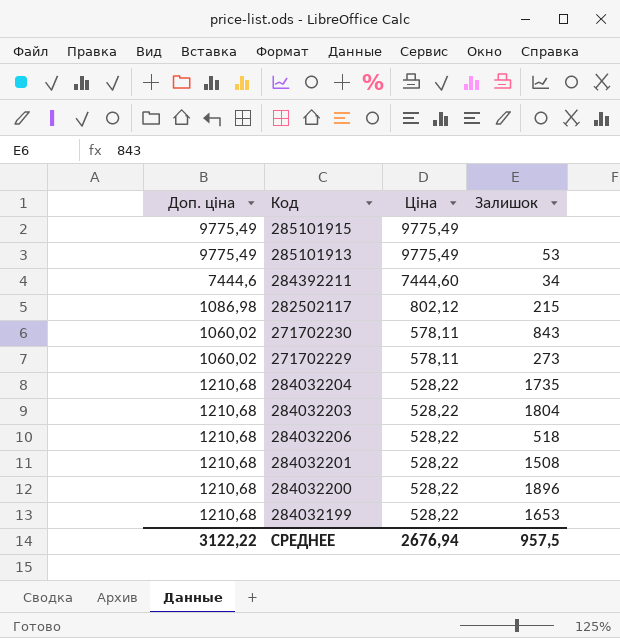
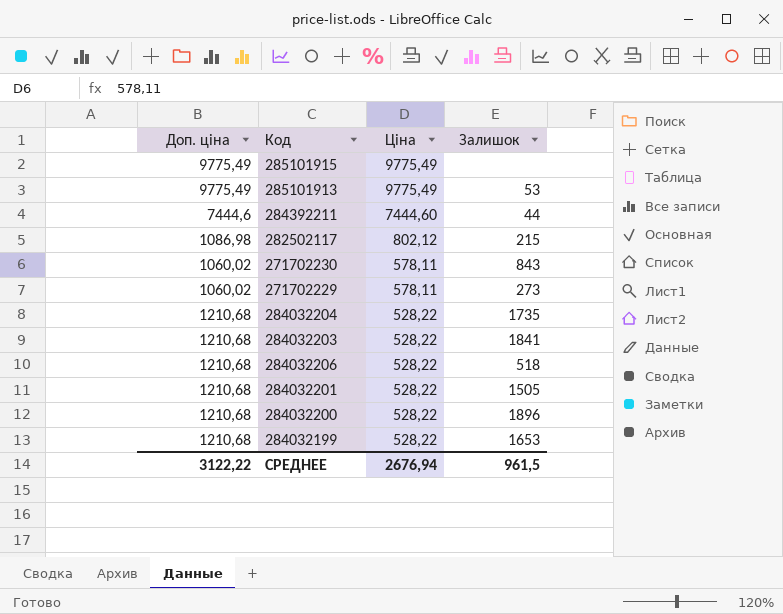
284392211 | Залишок: 34 -> 44
284032203 | Залишок: 1804 -> 1841
284032201 | Залишок: 1508 -> 1505
СРЕДНЕЕ | Залишок: 957,5 -> 961,5

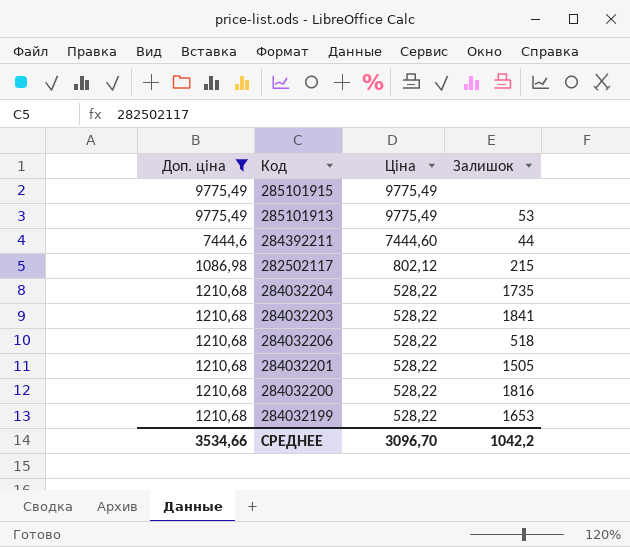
filter: none -> Доп. ціна != 1060,02
284032200 | Залишок: 1896 -> 1816
СРЕДНЕЕ | Доп. ціна: 3122,22 -> 3534,66
СРЕДНЕЕ | Ціна: 2676,94 -> 3096,70
СРЕДНЕЕ | Залишок: 961,5 -> 1042,2

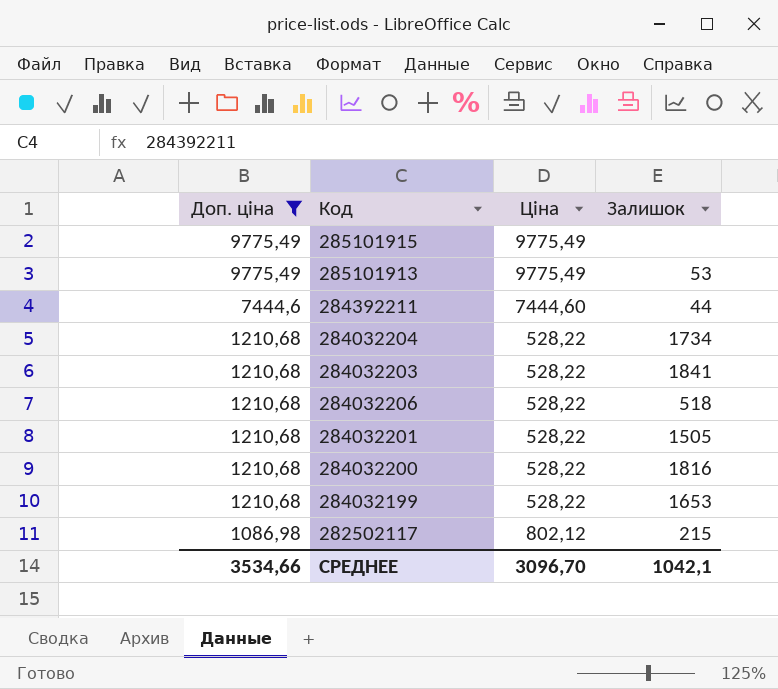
row order: Ціна descending -> Доп. ціна descending
284032204 | Залишок: 1735 -> 1734
СРЕДНЕЕ | Залишок: 1042,2 -> 1042,1

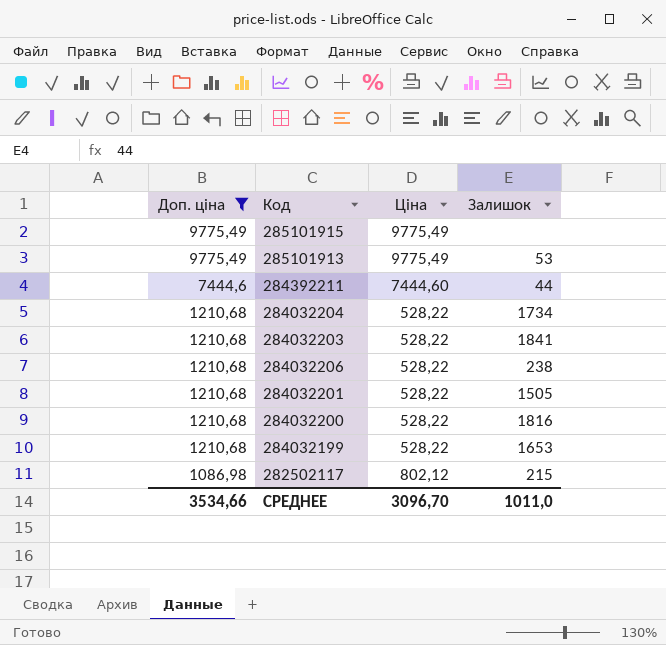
284032206 | Залишок: 518 -> 238
СРЕДНЕЕ | Залишок: 1042,1 -> 1011,0

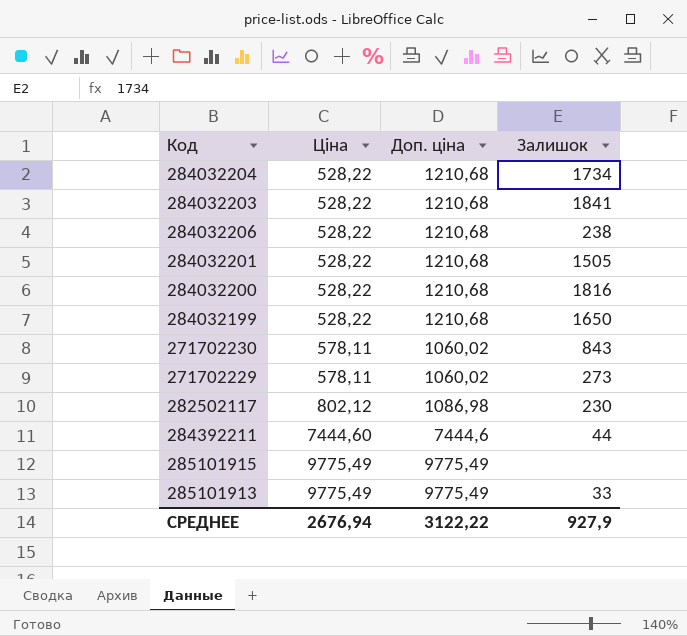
filter: Доп. ціна != 1060,02 -> none
row order: Доп. ціна descending -> Ціна ascending
column Доп. ціна | position: 1 -> 3
284032199 | Залишок: 1653 -> 1650
282502117 | Залишок: 215 -> 230
285101913 | Залишок: 53 -> 33
СРЕДНЕЕ | Ціна: 3096,70 -> 2676,94
СРЕДНЕЕ | Доп. ціна: 3534,66 -> 3122,22
СРЕДНЕЕ | Залишок: 1011,0 -> 927,9

